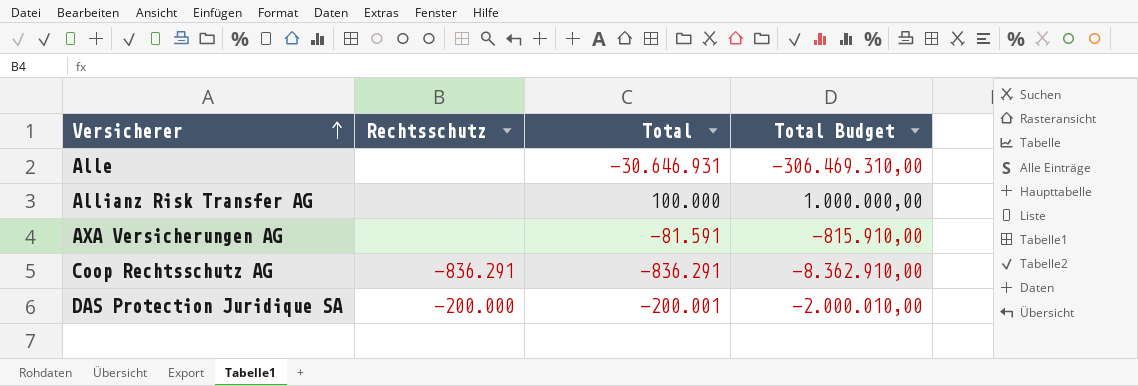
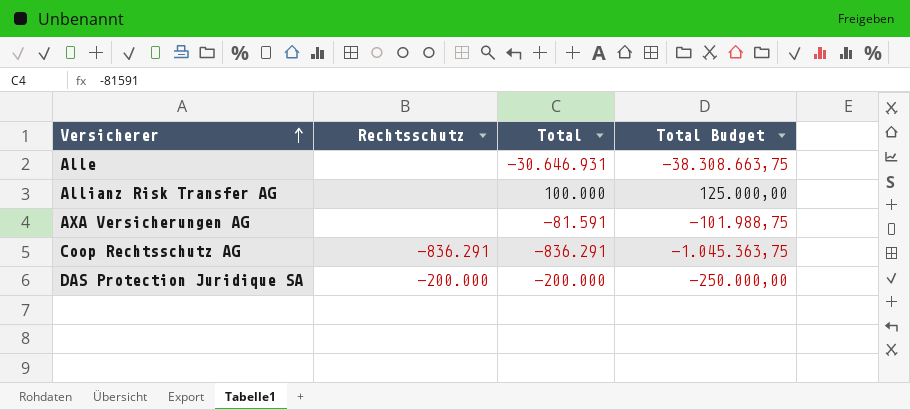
column Total Budget | formula: [Total] * 10 -> [Total] * 1,25
DAS Protection Juridique SA | Total: -200.001 -> -200.000

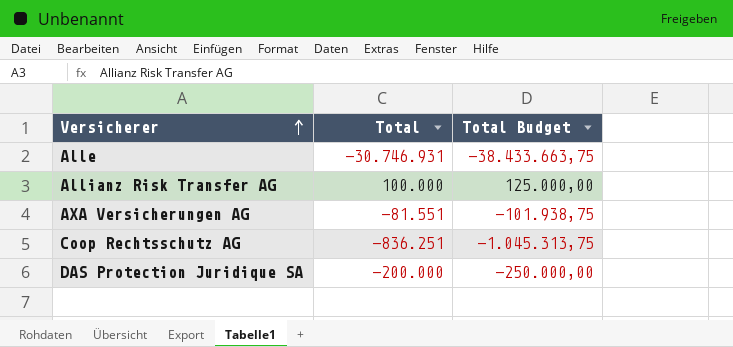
column Rechtsschutz | position: 2 -> none
Alle | Total: -30.646.931 -> -30.746.931
Alle | Total Budget: -38.308.663,75 -> -38.433.663,75
AXA Versicherungen AG | Total: -81.591 -> -81.551
AXA Versicherungen AG | Total Budget: -101.988,75 -> -101.938,75
Coop Rechtsschutz AG | Total: -836.291 -> -836.251
Coop Rechtsschutz AG | Total Budget: -1.045.363,75 -> -1.045.313,75

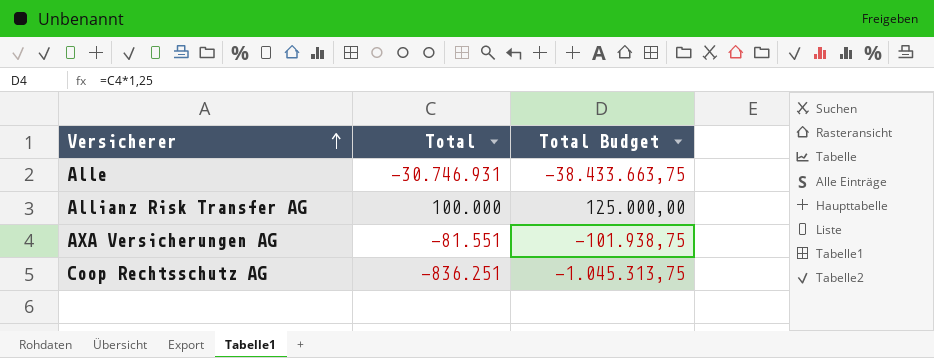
row DAS Protection Juridique SA: -200.000 | -250.000,00 -> none

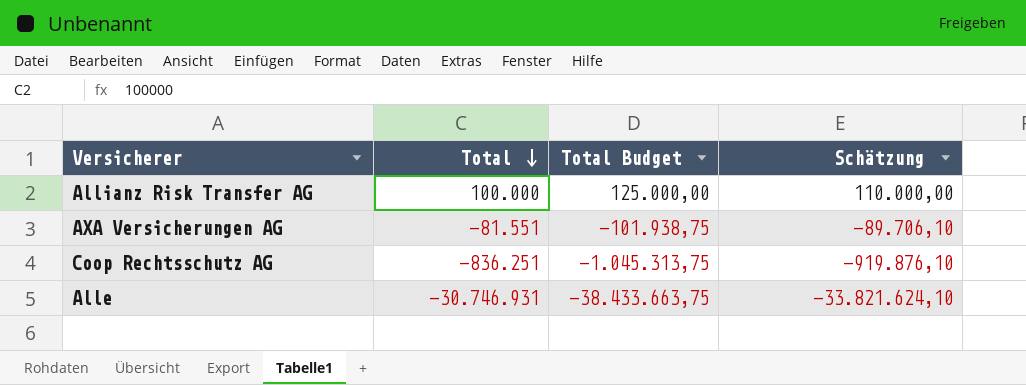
row order: Versicherer ascending -> Total descending
column Schätzung | formula: none -> [Total] * 1,1

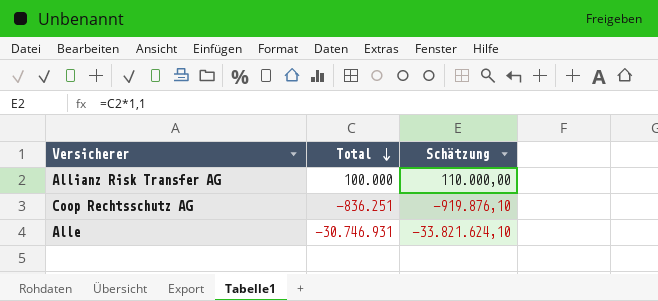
column Total Budget | formula: [Total] * 1,25 -> none
row AXA Versicherungen AG: -81.551 | -101.938,75 | -89.706,10 -> none

